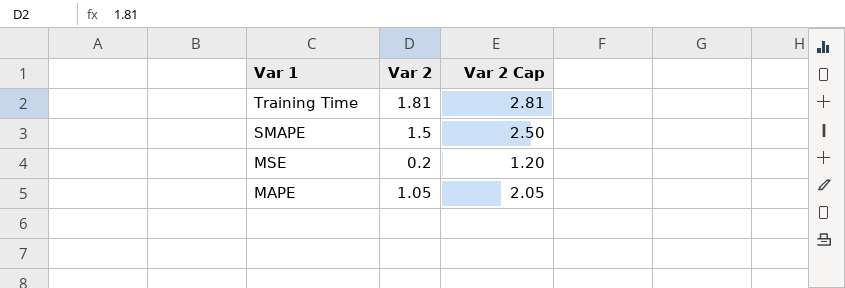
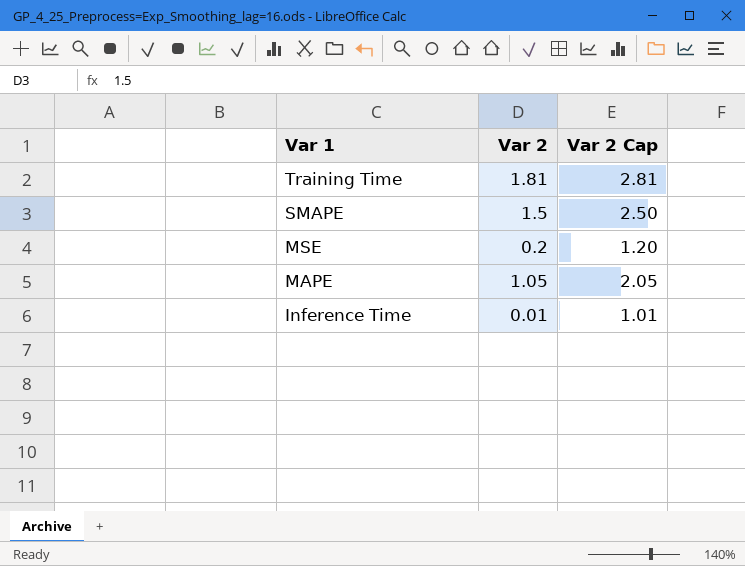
row Inference Time: none -> 0.01 | 1.01

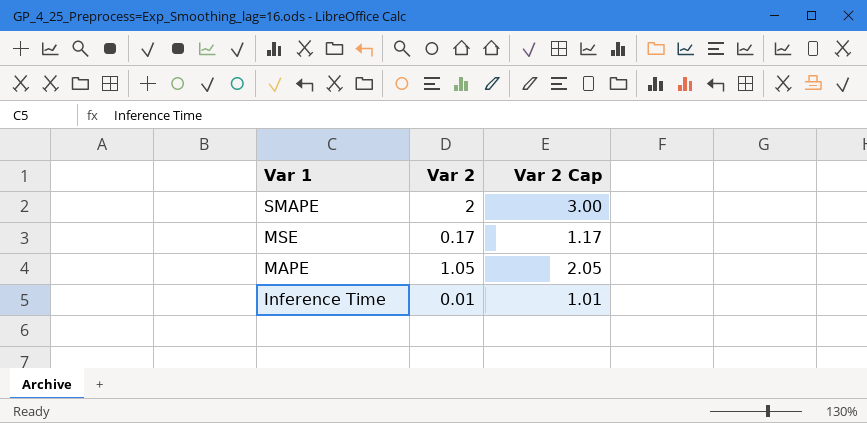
row Training Time: 1.81 | 2.81 -> none
SMAPE | Var 2: 1.5 -> 2
SMAPE | Var 2 Cap: 2.50 -> 3.00
MSE | Var 2: 0.2 -> 0.17
MSE | Var 2 Cap: 1.20 -> 1.17

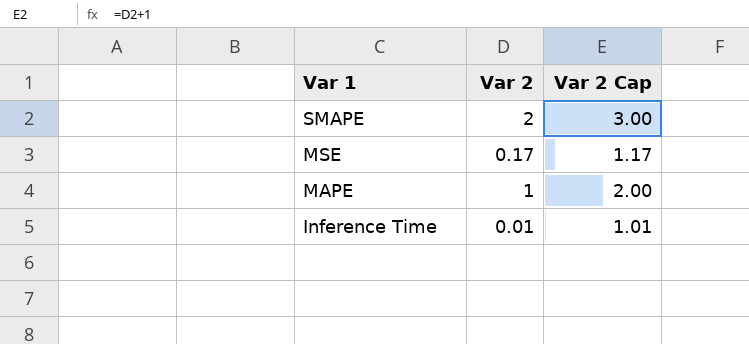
MAPE | Var 2: 1.05 -> 1
MAPE | Var 2 Cap: 2.05 -> 2.00

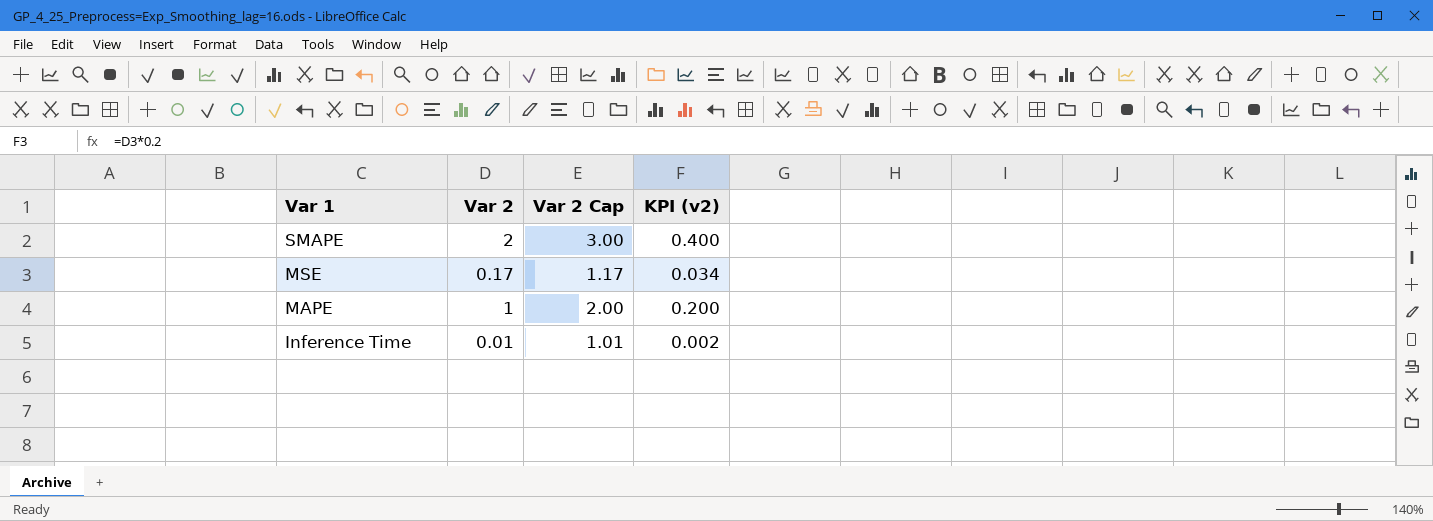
column KPI (v2) | formula: none -> [Var 2] * 0.2

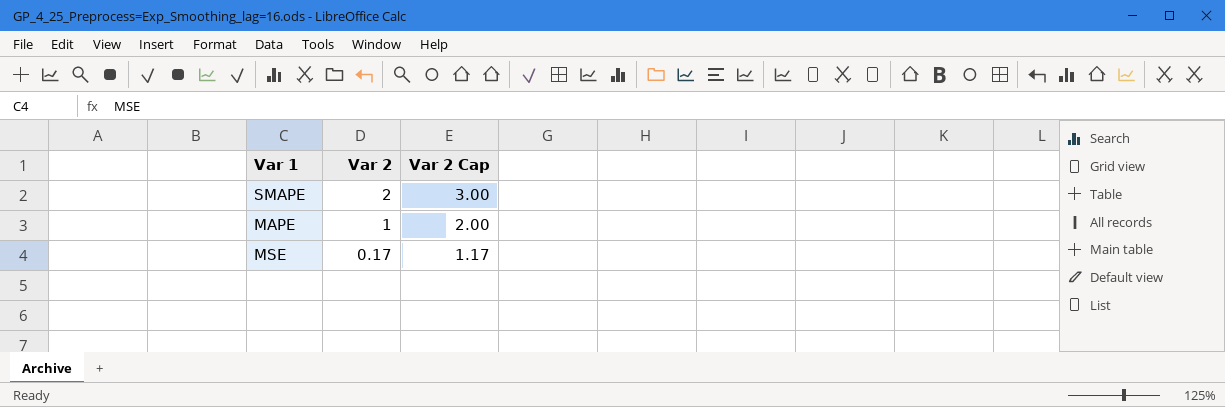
row order: Var 1 descending -> Var 2 descending
column KPI (v2) | formula: [Var 2] * 0.2 -> none
row Inference Time: 0.01 | 1.01 | 0.002 -> none

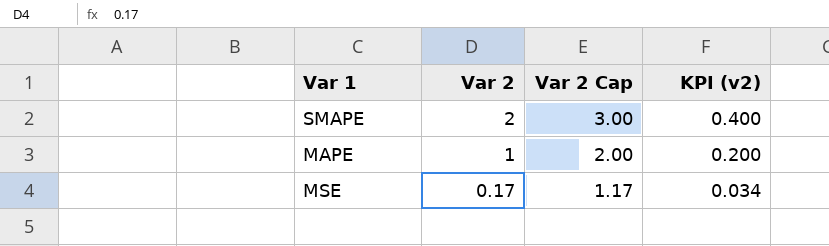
column KPI (v2) | formula: none -> [Var 2] * 0.2

